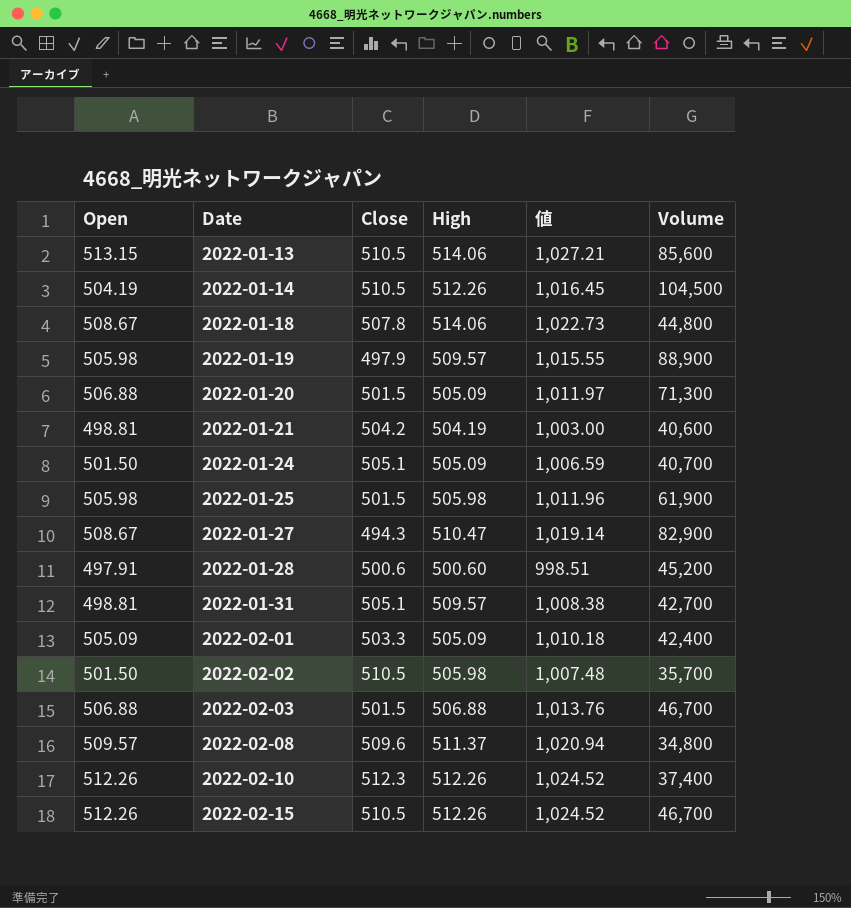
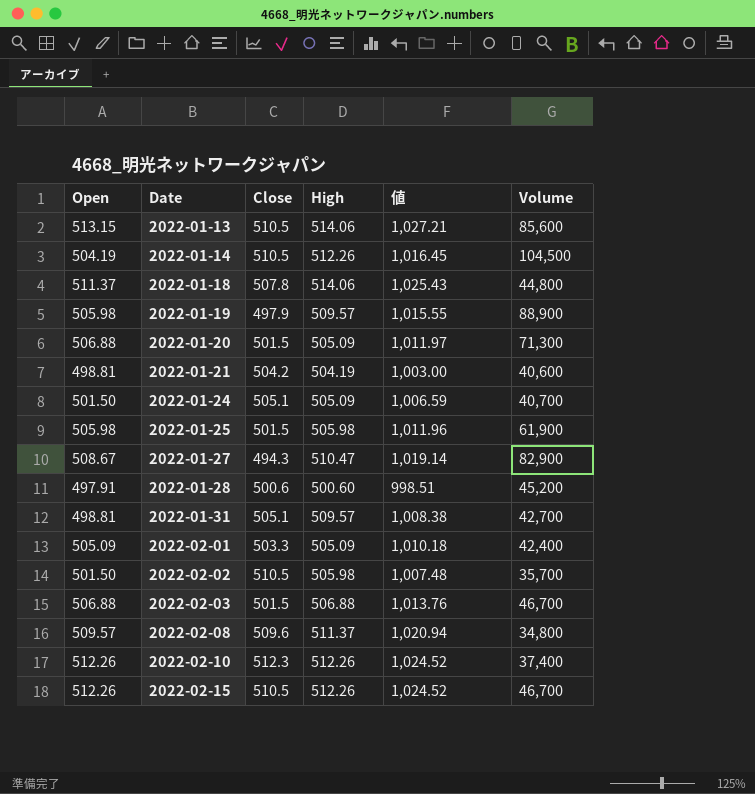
2022-01-18 | Open: 508.67 -> 511.37
2022-01-18 | 値: 1,022.73 -> 1,025.43

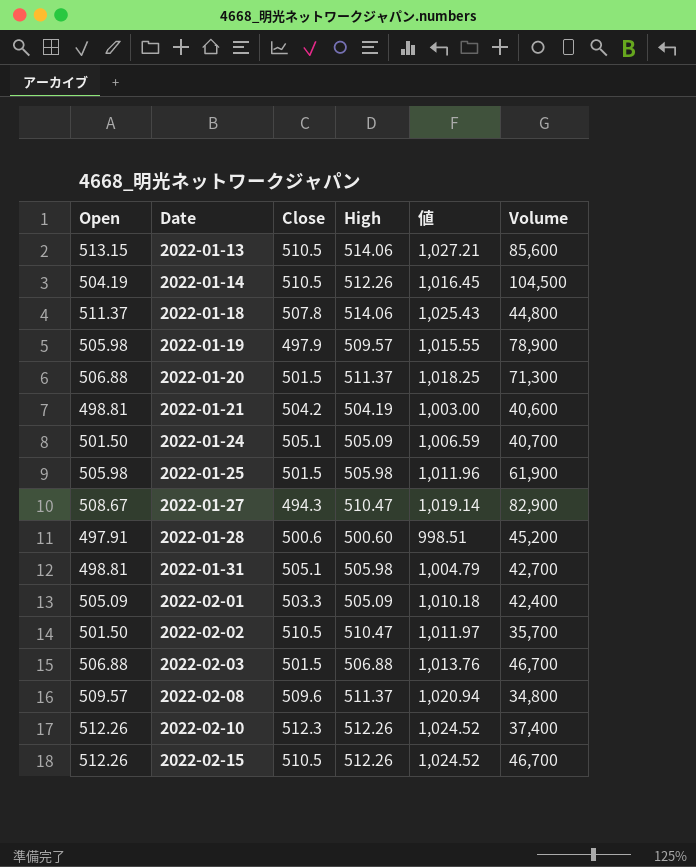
2022-01-19 | Volume: 88,900 -> 78,900
2022-01-20 | High: 505.09 -> 511.37
2022-01-20 | 値: 1,011.97 -> 1,018.25
2022-01-31 | High: 509.57 -> 505.98
2022-01-31 | 値: 1,008.38 -> 1,004.79
2022-02-02 | High: 505.98 -> 510.47
2022-02-02 | 値: 1,007.48 -> 1,011.97

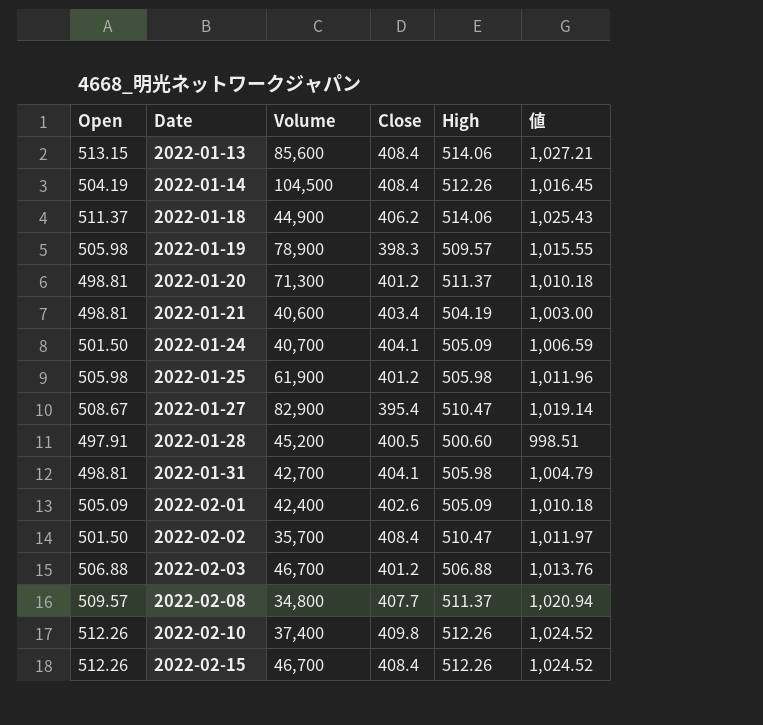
column Volume | position: 6 -> 3
2022-01-13 | Close: 510.5 -> 408.4
2022-01-14 | Close: 510.5 -> 408.4
2022-01-18 | Volume: 44,800 -> 44,900
2022-01-18 | Close: 507.8 -> 406.2
2022-01-19 | Close: 497.9 -> 398.3
2022-01-20 | Open: 506.88 -> 498.81
2022-01-20 | Close: 501.5 -> 401.2
2022-01-20 | 値: 1,018.25 -> 1,010.18
2022-01-21 | Close: 504.2 -> 403.4
2022-01-24 | Close: 505.1 -> 404.1
2022-01-25 | Close: 501.5 -> 401.2
2022-01-27 | Close: 494.3 -> 395.4
2022-01-28 | Close: 500.6 -> 400.5
2022-01-31 | Close: 505.1 -> 404.1
2022-02-01 | Close: 503.3 -> 402.6
2022-02-02 | Close: 510.5 -> 408.4
2022-02-03 | Close: 501.5 -> 401.2
2022-02-08 | Close: 509.6 -> 407.7
2022-02-10 | Close: 512.3 -> 409.8
2022-02-15 | Close: 510.5 -> 408.4

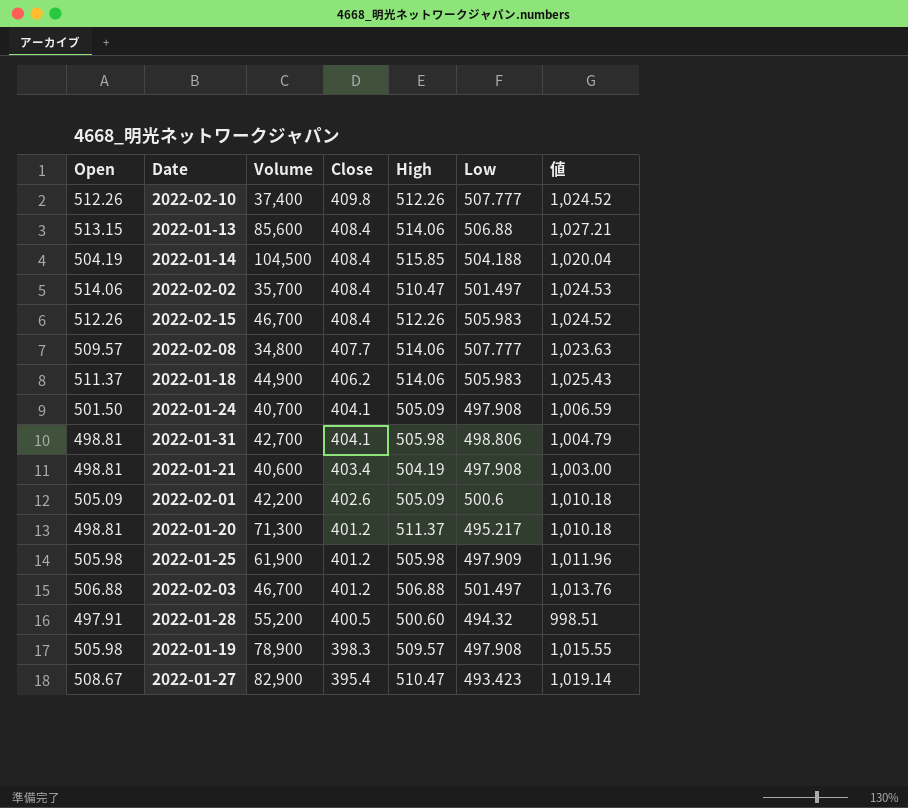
row order: Date ascending -> Close descending
column Low | position: none -> 6
2022-01-14 | High: 512.26 -> 515.85
2022-01-14 | 値: 1,016.45 -> 1,020.04
2022-02-02 | Open: 501.50 -> 514.06
2022-02-02 | 値: 1,011.97 -> 1,024.53
2022-02-08 | High: 511.37 -> 514.06
2022-02-08 | 値: 1,020.94 -> 1,023.63
2022-02-01 | Volume: 42,400 -> 42,200
2022-01-28 | Volume: 45,200 -> 55,200

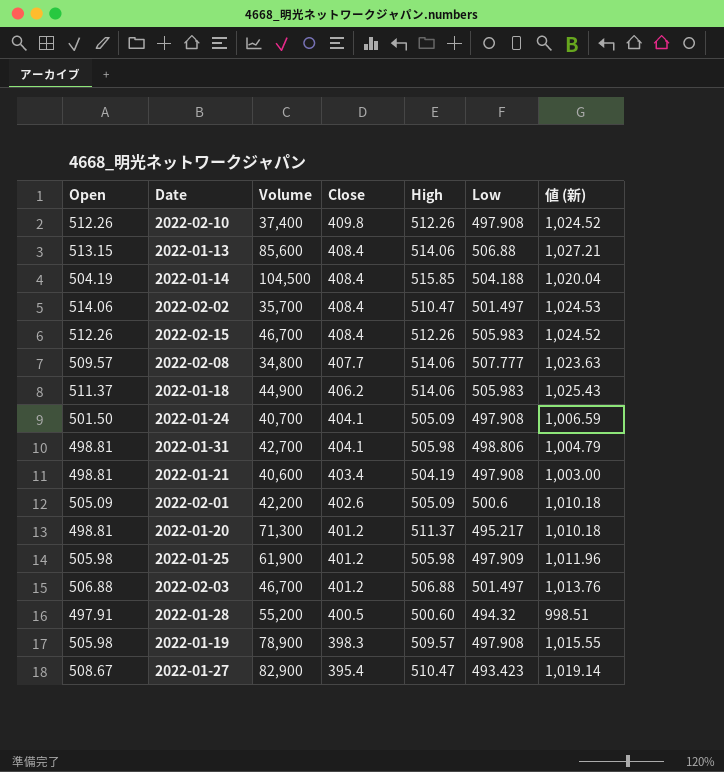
column name: 値 -> 値 (新)
2022-02-10 | Low: 507.777 -> 497.908

